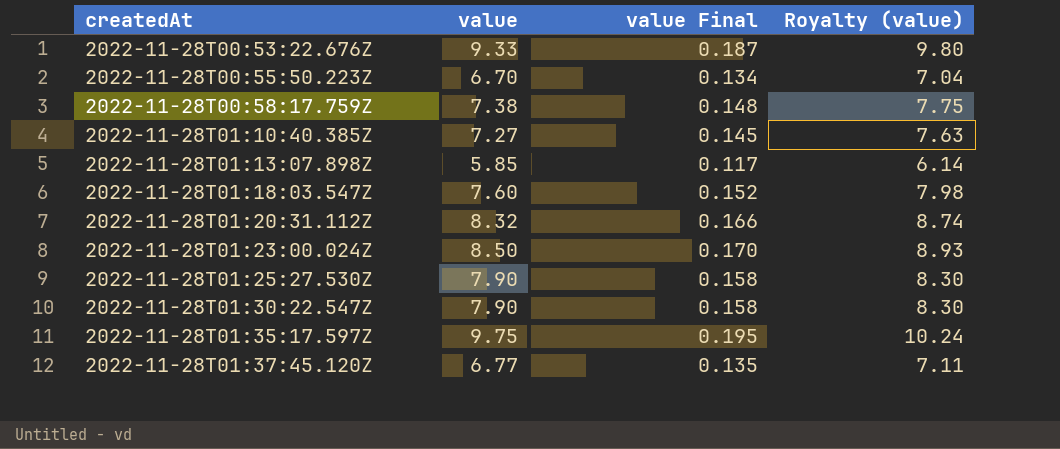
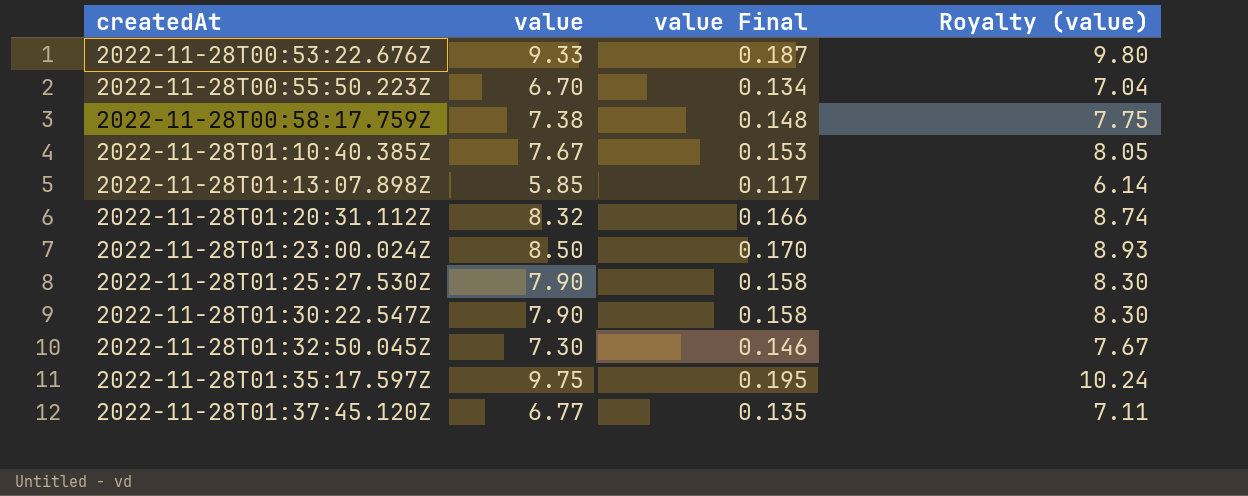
row 2022-11-28T01:18:03.547Z: 7.60 | 0.152 | 7.98 -> none
2022-11-28T01:10:40.385Z | value: 7.27 -> 7.67
2022-11-28T01:10:40.385Z | value Final: 0.145 -> 0.153
2022-11-28T01:10:40.385Z | Royalty (value): 7.63 -> 8.05
row 2022-11-28T01:32:50.045Z: none -> 7.30 | 0.146 | 7.67

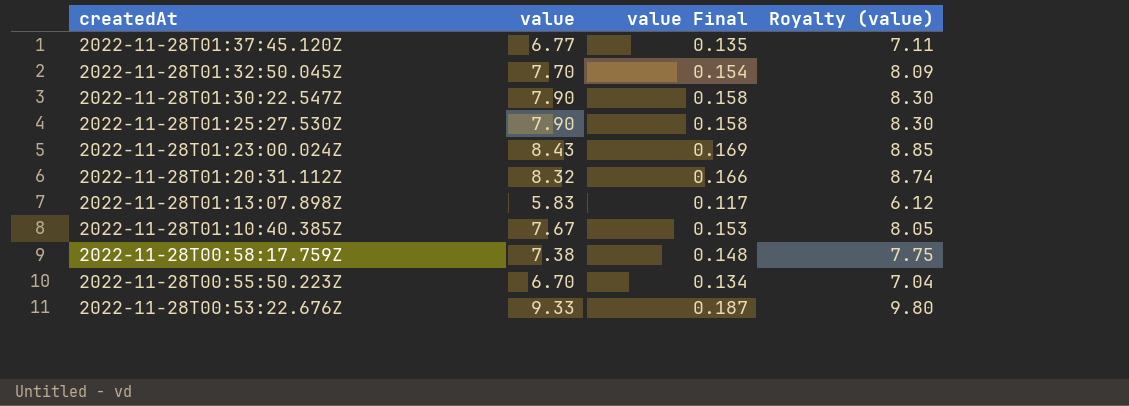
row order: createdAt ascending -> createdAt descending
row 2022-11-28T01:35:17.597Z: 9.75 | 0.195 | 10.24 -> none
2022-11-28T01:32:50.045Z | value: 7.30 -> 7.70
2022-11-28T01:32:50.045Z | value Final: 0.146 -> 0.154
2022-11-28T01:32:50.045Z | Royalty (value): 7.67 -> 8.09
2022-11-28T01:23:00.024Z | value: 8.50 -> 8.43
2022-11-28T01:23:00.024Z | value Final: 0.170 -> 0.169
2022-11-28T01:23:00.024Z | Royalty (value): 8.93 -> 8.85
2022-11-28T01:13:07.898Z | value: 5.85 -> 5.83
2022-11-28T01:13:07.898Z | Royalty (value): 6.14 -> 6.12

